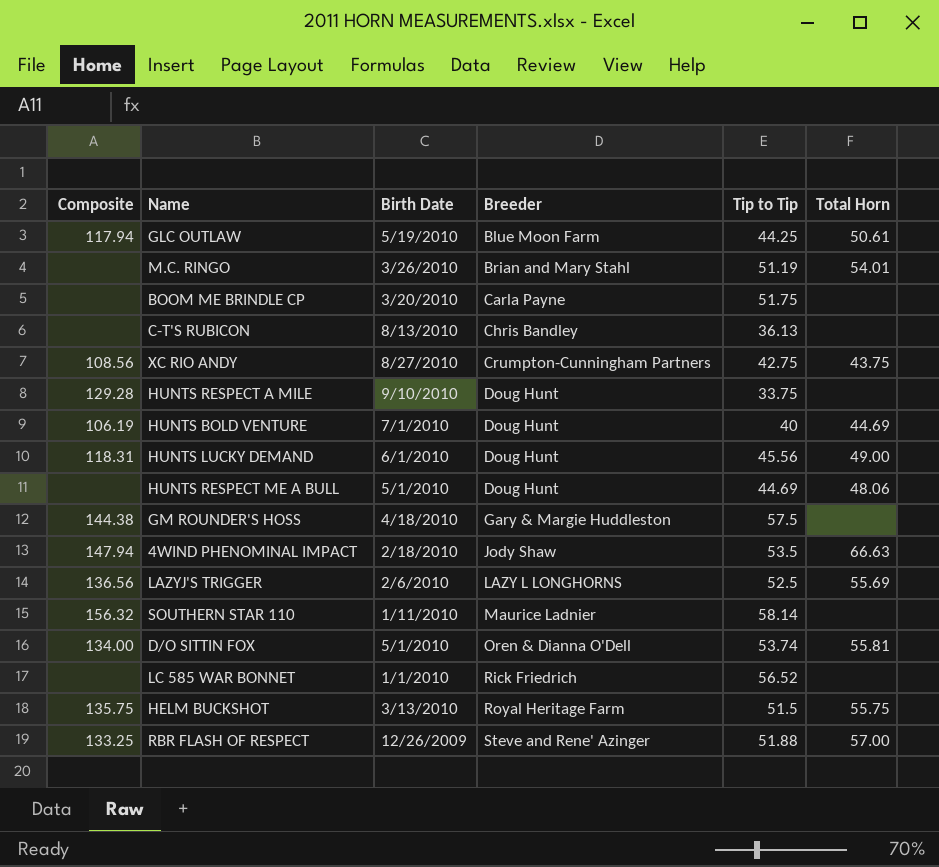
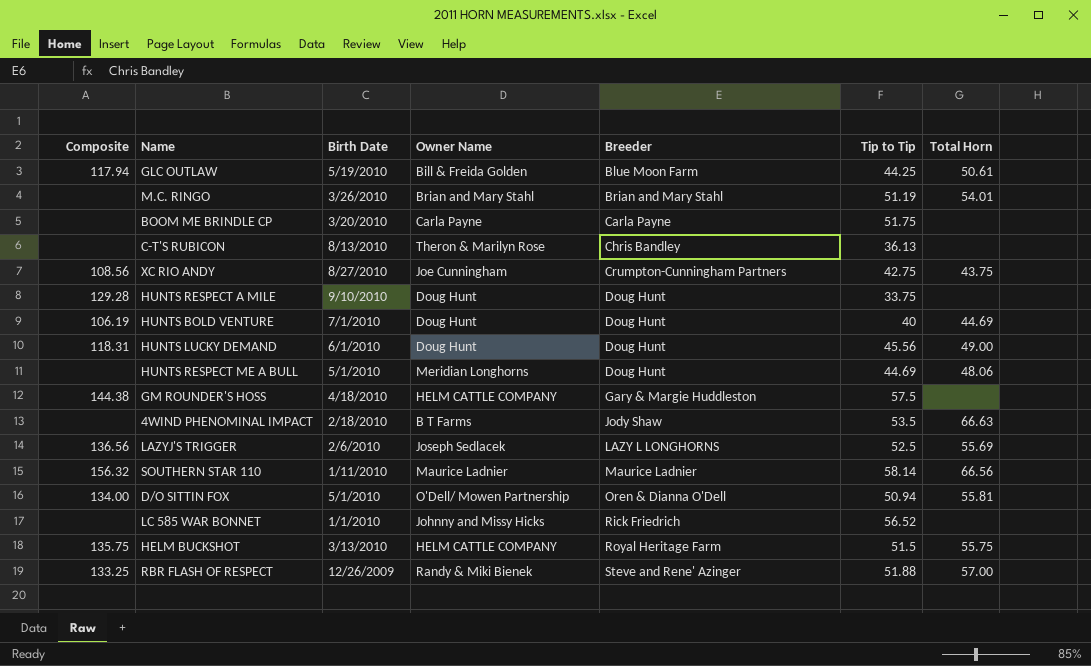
column Owner Name | position: none -> 4
4WIND PHENOMINAL IMPACT | Composite: 147.94 -> none
SOUTHERN STAR 110 | Total Horn: none -> 66.56
D/O SITTIN FOX | Tip to Tip: 53.74 -> 50.94

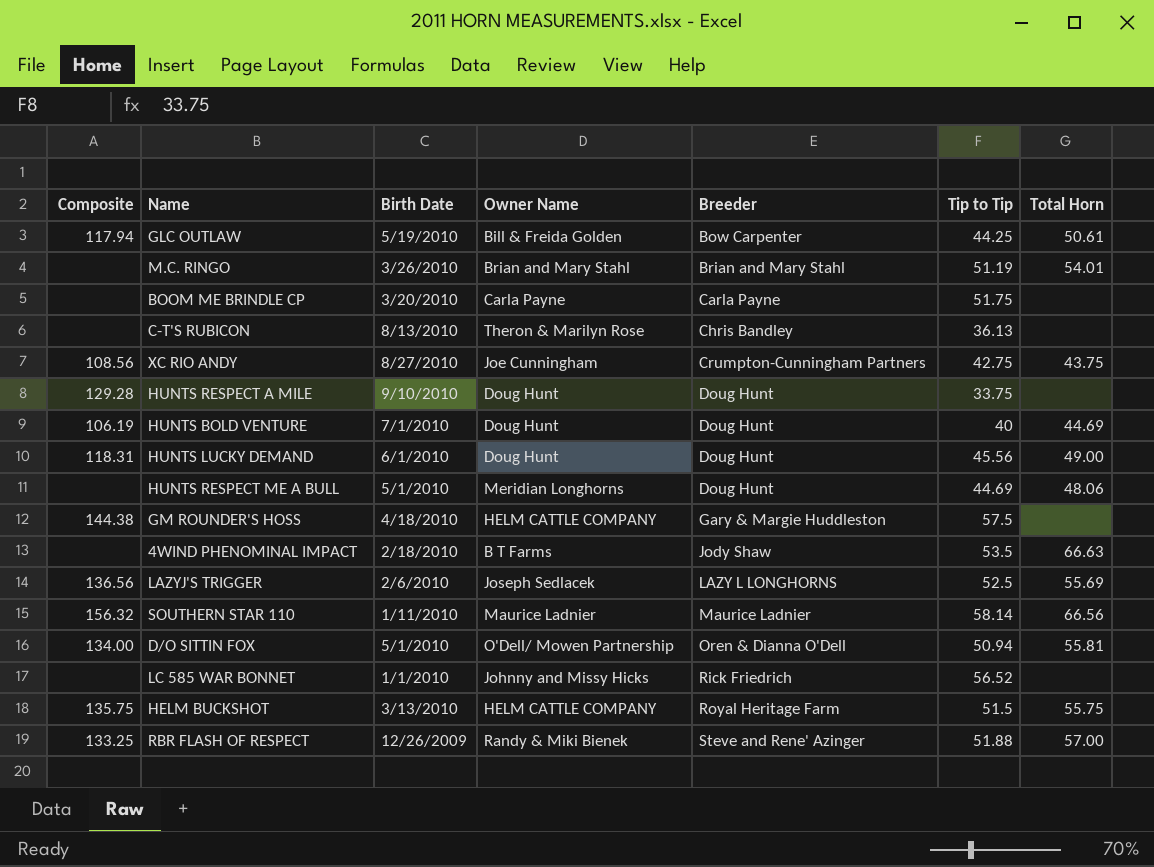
GLC OUTLAW | Breeder: Blue Moon Farm -> Bow Carpenter

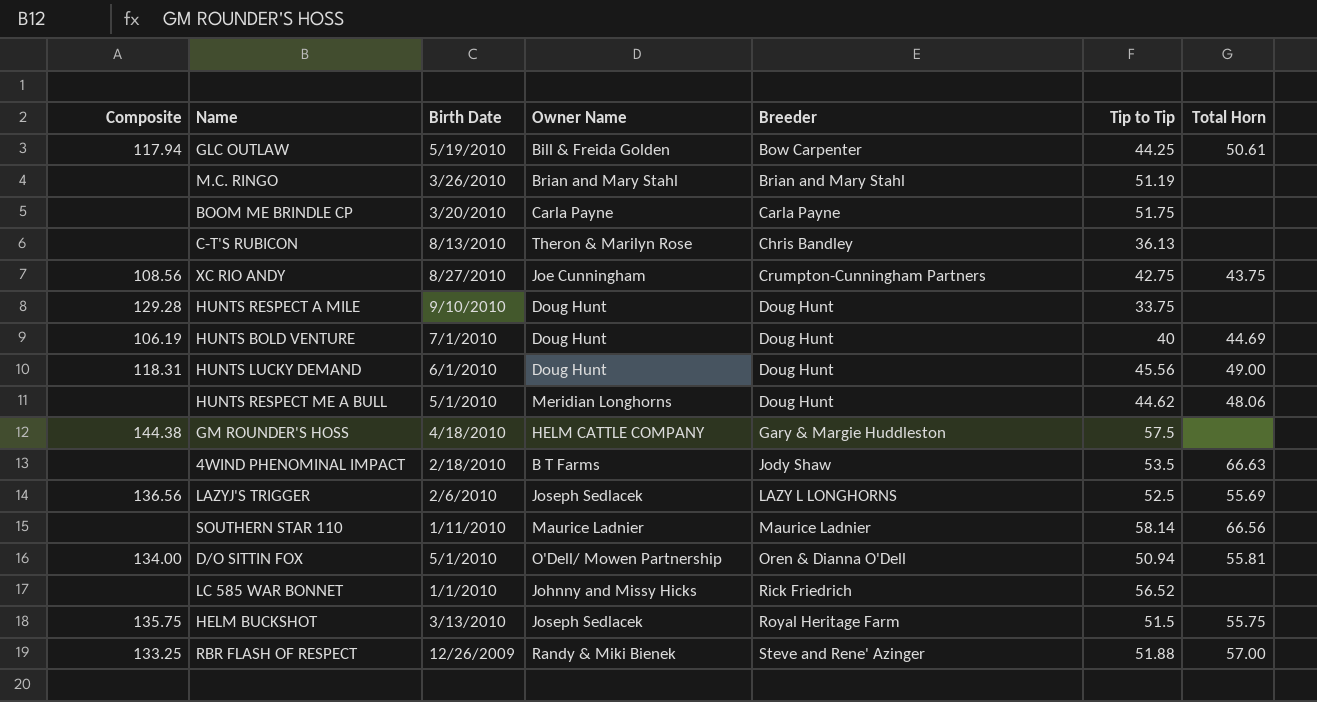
M.C. RINGO | Total Horn: 54.01 -> none
HUNTS RESPECT ME A BULL | Tip to Tip: 44.69 -> 44.62
SOUTHERN STAR 110 | Composite: 156.32 -> none
HELM BUCKSHOT | Owner Name: HELM CATTLE COMPANY -> Joseph Sedlacek

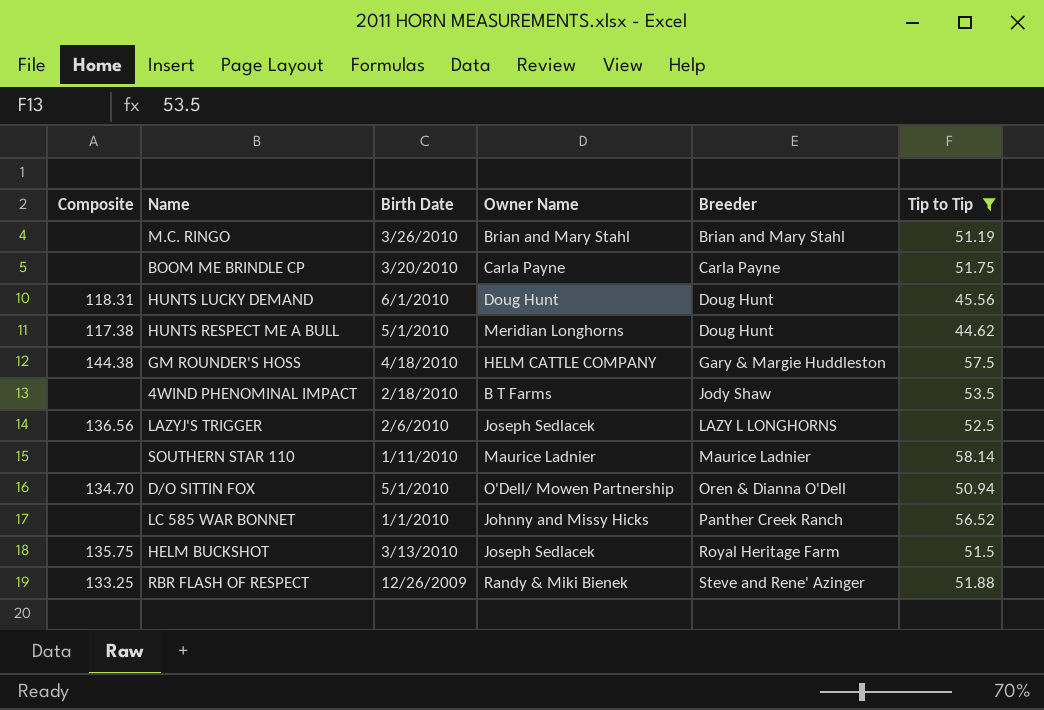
filter: none -> Tip to Tip >= 44.62
column Total Horn | position: 7 -> none
HUNTS RESPECT ME A BULL | Composite: none -> 117.38
D/O SITTIN FOX | Composite: 134.00 -> 134.70
LC 585 WAR BONNET | Breeder: Rick Friedrich -> Panther Creek Ranch

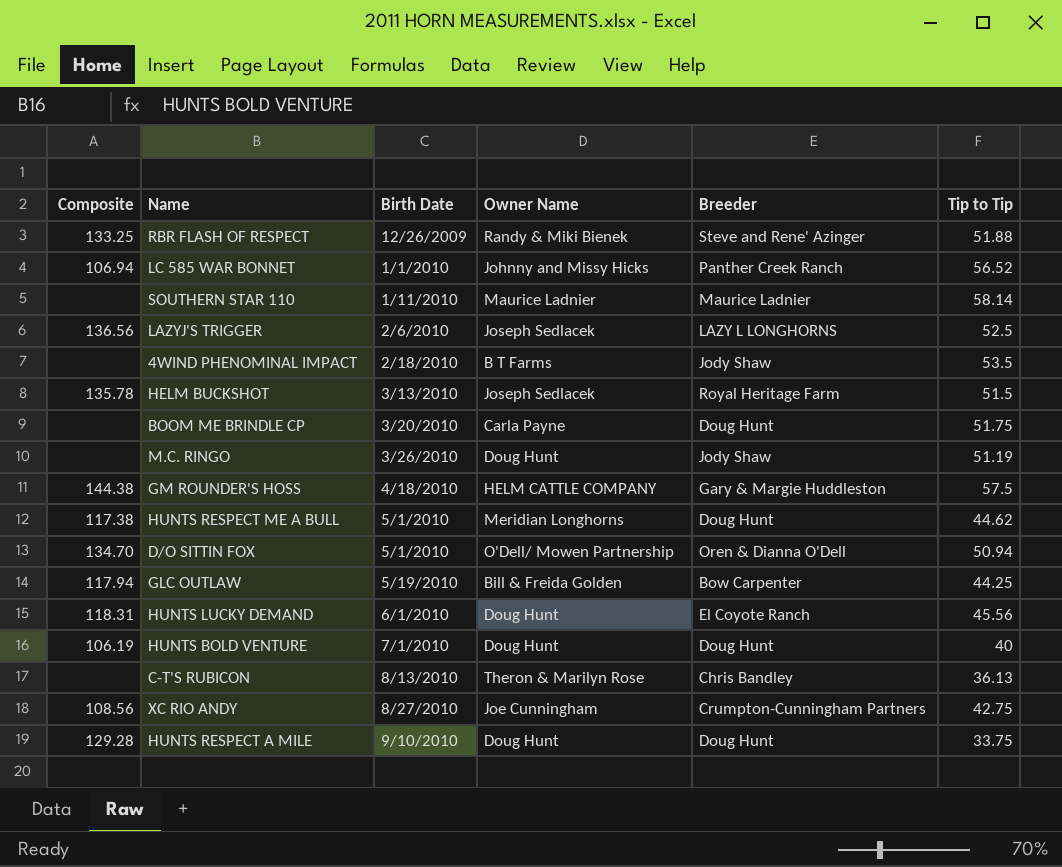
filter: Tip to Tip >= 44.62 -> none
row order: Breeder ascending -> Birth Date ascending
LC 585 WAR BONNET | Composite: none -> 106.94
HELM BUCKSHOT | Composite: 135.75 -> 135.78
BOOM ME BRINDLE CP | Breeder: Carla Payne -> Doug Hunt
M.C. RINGO | Owner Name: Brian and Mary Stahl -> Doug Hunt
M.C. RINGO | Breeder: Brian and Mary Stahl -> Jody Shaw
HUNTS LUCKY DEMAND | Breeder: Doug Hunt -> El Coyote Ranch

